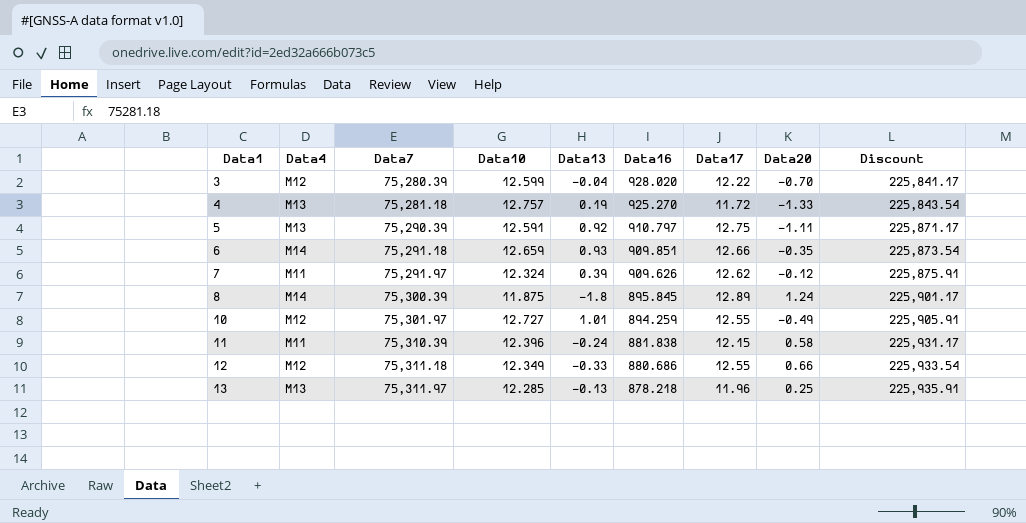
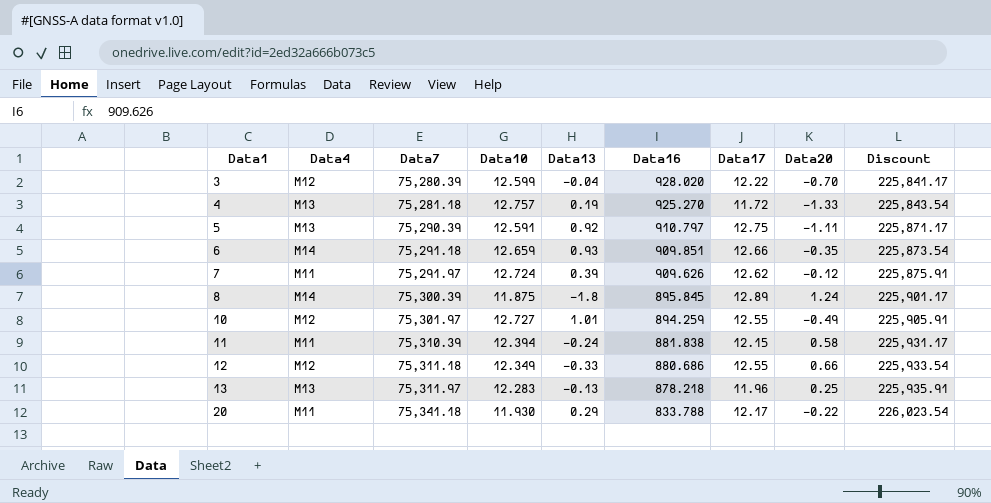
7 | Data10: 12.324 -> 12.724
11 | Data10: 12.396 -> 12.394
13 | Data10: 12.285 -> 12.283
row 20: none -> M11 | 75,341.18 | 11.930 | 0.29 | 833.788 | 12.17 | -0.22 | 226,023.54

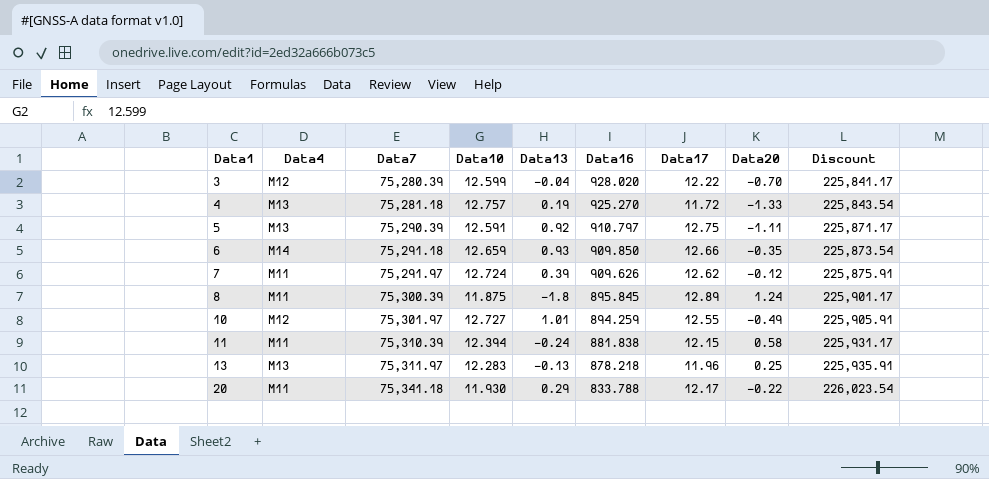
row 12: M12 | 75,311.18 | 12.349 | -0.33 | 880.686 | 12.55 | 0.66 | 225,933.54 -> none
6 | Data16: 909.851 -> 909.850
8 | Data4: M14 -> M11

